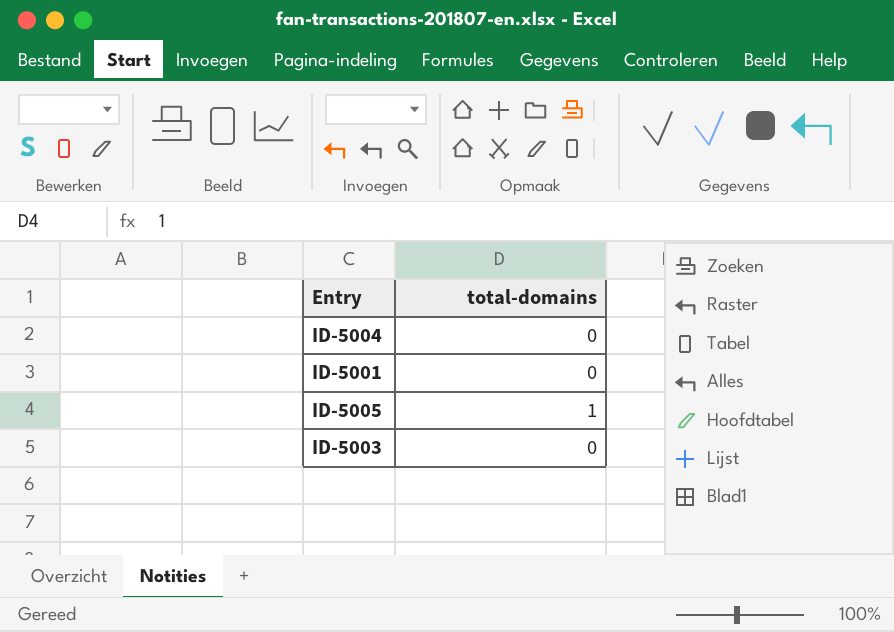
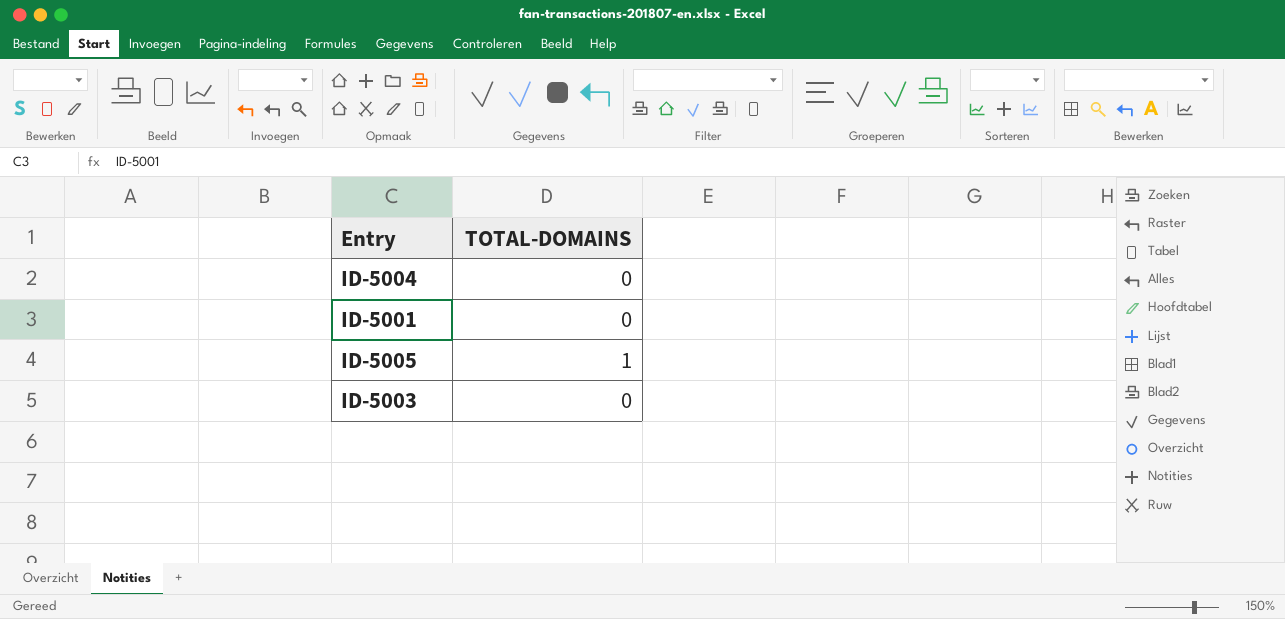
column name: total-domains -> TOTAL-DOMAINS

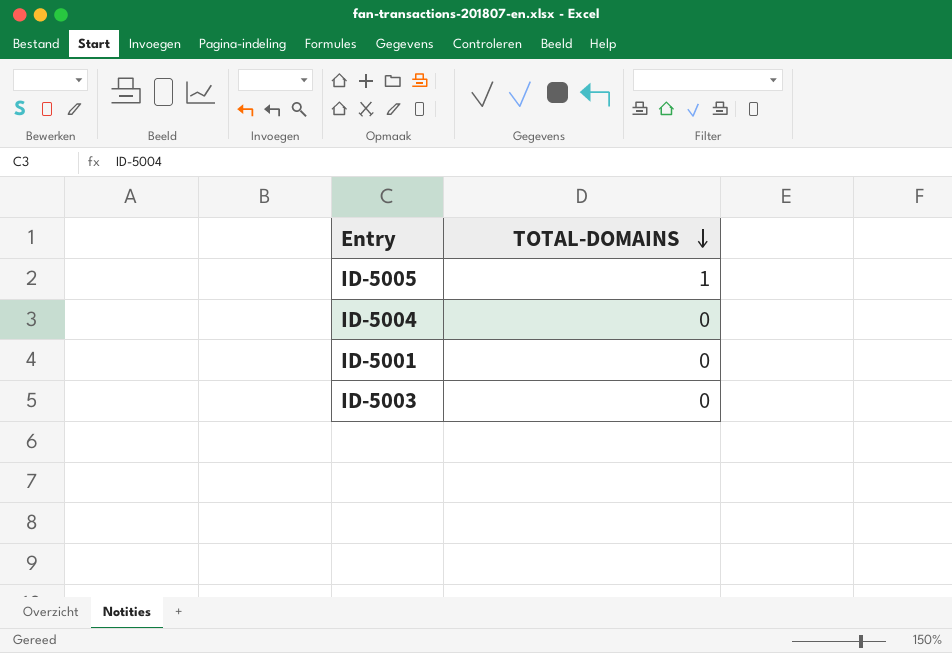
row order: none -> TOTAL-DOMAINS descending

